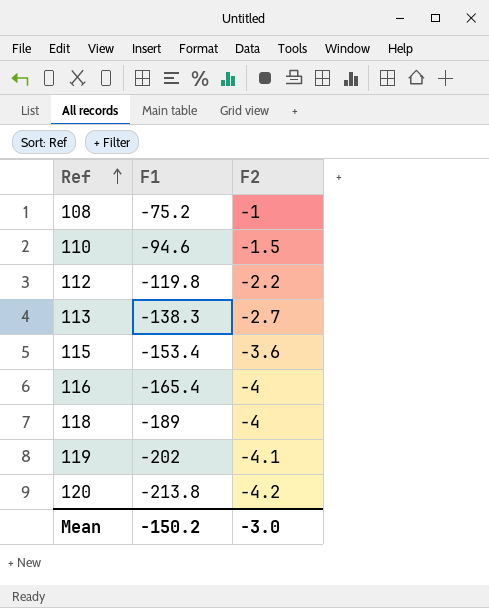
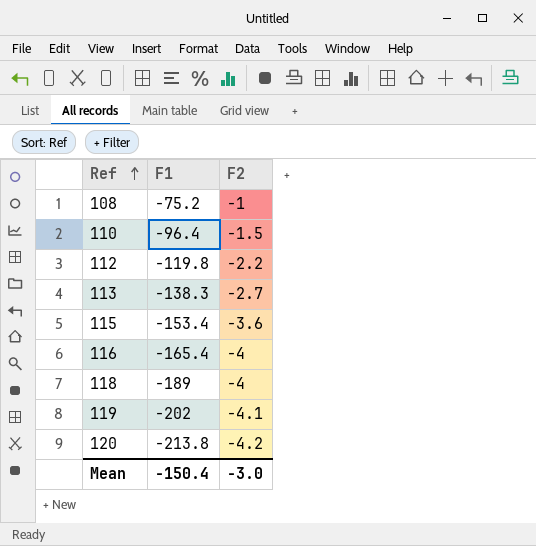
110 | F1: -94.6 -> -96.4
Mean | F1: -150.2 -> -150.4

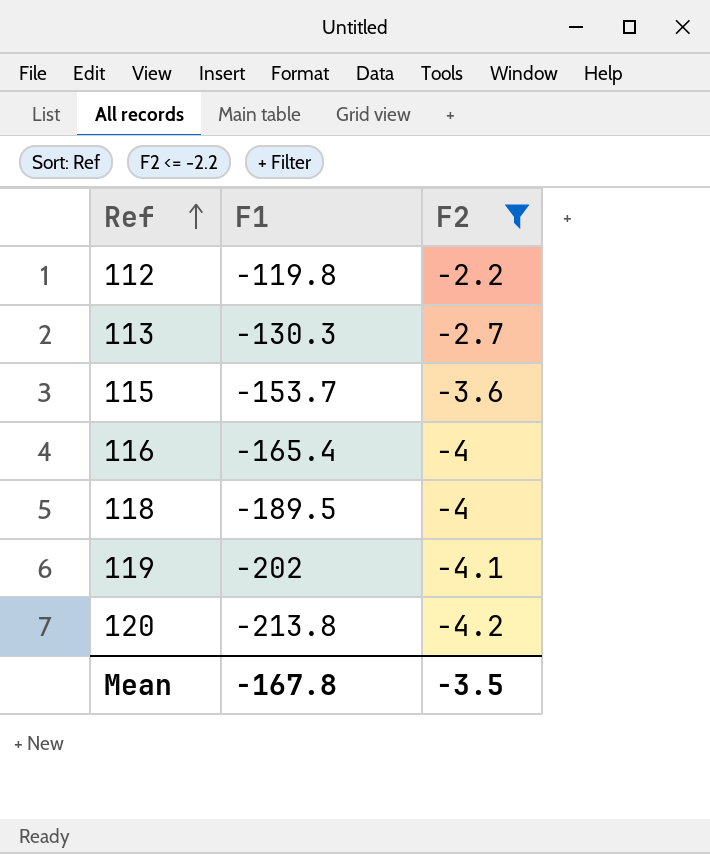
filter: none -> F2 <= -2.2
113 | F1: -138.3 -> -130.3
115 | F1: -153.4 -> -153.7
118 | F1: -189 -> -189.5
Mean | F1: -150.4 -> -167.8
Mean | F2: -3.0 -> -3.5

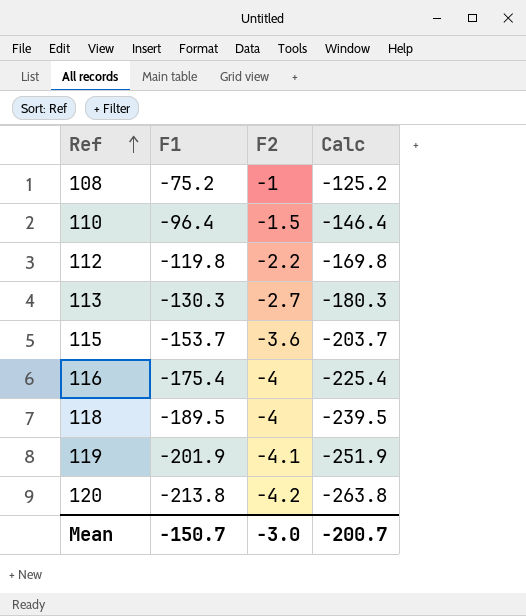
filter: F2 <= -2.2 -> none
column Calc | formula: none -> [F1] - 50
116 | F1: -165.4 -> -175.4
119 | F1: -202 -> -201.9
Mean | F1: -167.8 -> -150.7
Mean | F2: -3.5 -> -3.0

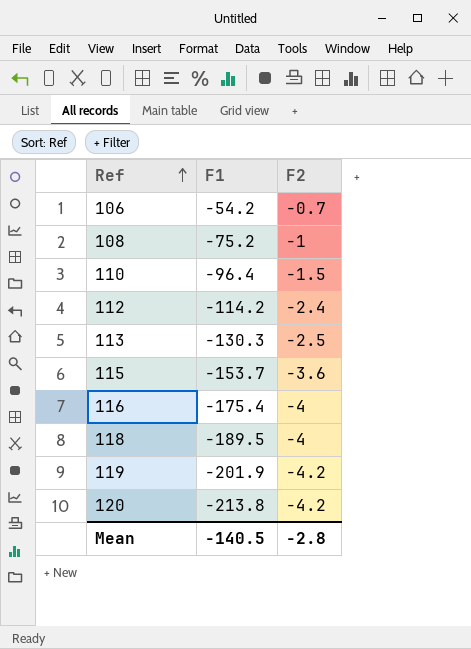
column Calc | formula: [F1] - 50 -> none
row 106: none -> -54.2 | -0.7
112 | F1: -119.8 -> -114.2
112 | F2: -2.2 -> -2.4
113 | F2: -2.7 -> -2.5
119 | F2: -4.1 -> -4.2
Mean | F1: -150.7 -> -140.5
Mean | F2: -3.0 -> -2.8

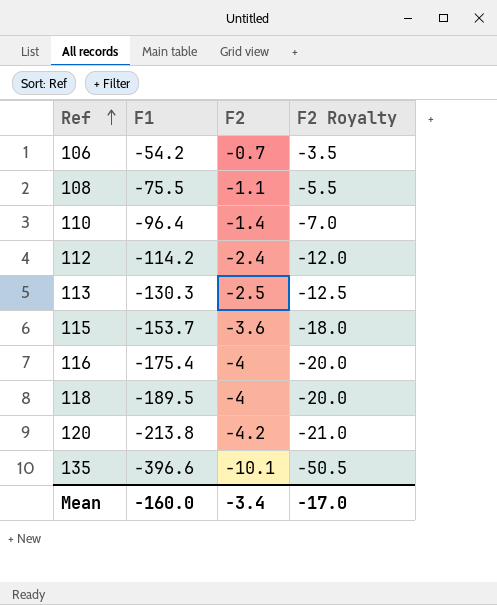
column F2 Royalty | formula: none -> [F2] * 5
row 119: -201.9 | -4.2 -> none
108 | F1: -75.2 -> -75.5
108 | F2: -1 -> -1.1
110 | F2: -1.5 -> -1.4
row 135: none -> -396.6 | -10.1 | -50.5
Mean | F1: -140.5 -> -160.0
Mean | F2: -2.8 -> -3.4

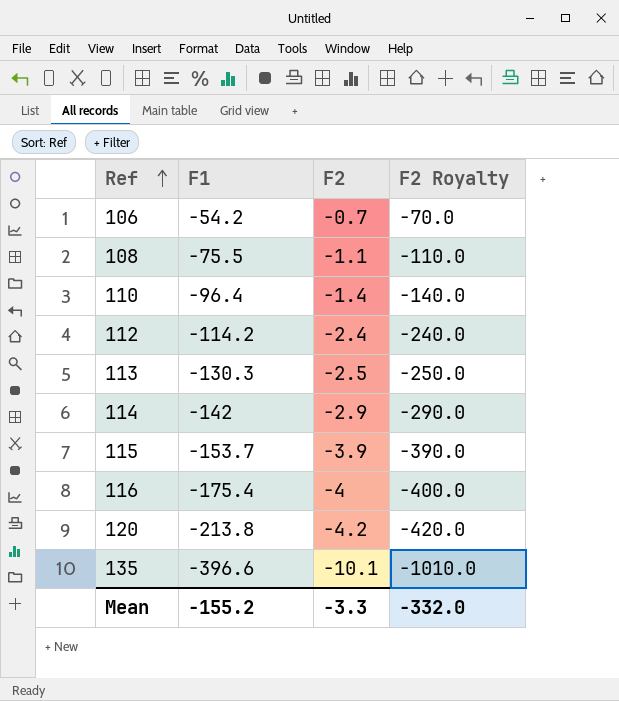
column F2 Royalty | formula: [F2] * 5 -> [F2] * 100
row 118: -189.5 | -4 | -20.0 -> none
row 114: none -> -142 | -2.9 | -290.0
115 | F2: -3.6 -> -3.9
Mean | F1: -160.0 -> -155.2
Mean | F2: -3.4 -> -3.3
Mean | F2 Royalty: -17.0 -> -332.0

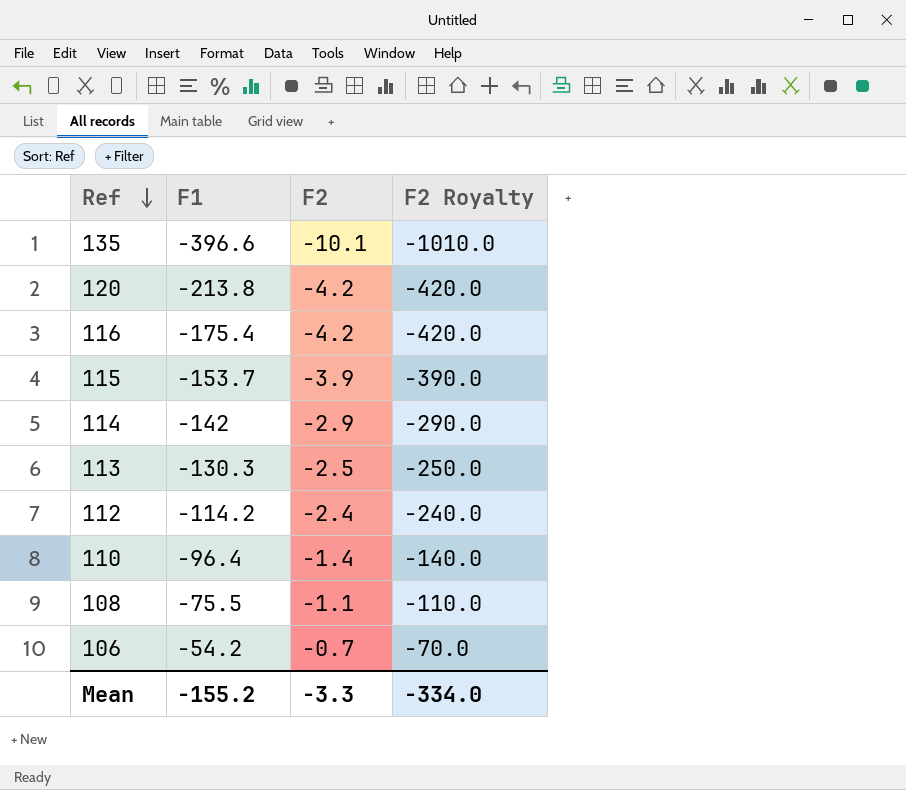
row order: Ref ascending -> Ref descending
116 | F2: -4 -> -4.2
116 | F2 Royalty: -400.0 -> -420.0
Mean | F2 Royalty: -332.0 -> -334.0

